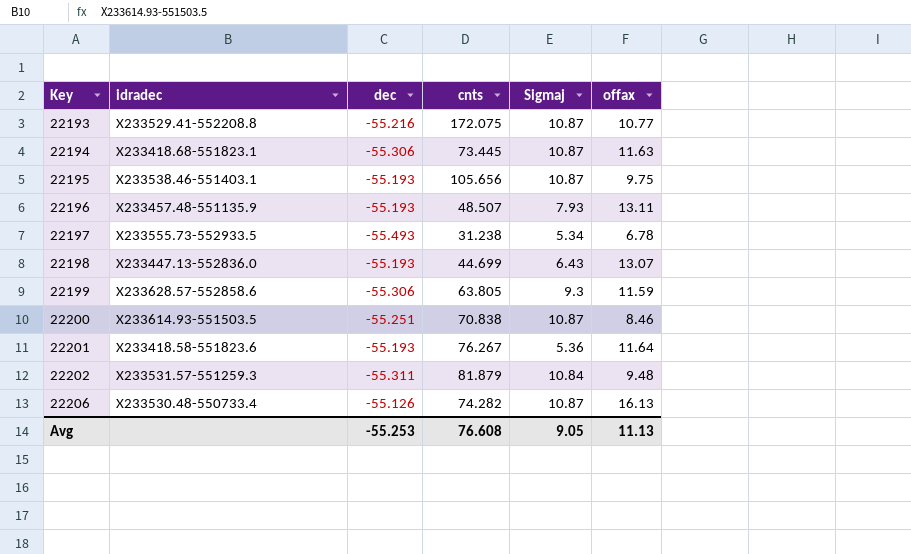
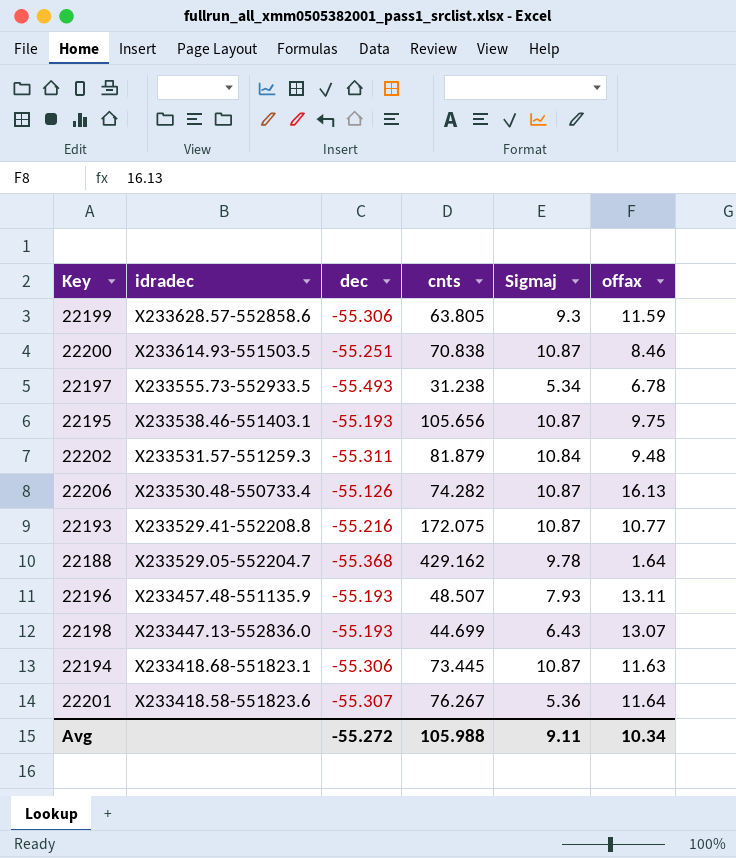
row order: Key ascending -> idradec descending
row 22188: none -> X233529.05-552204.7 | -55.368 | 429.162 | 9.78 | 1.64
22201 | dec: -55.193 -> -55.307
Avg | dec: -55.253 -> -55.272
Avg | cnts: 76.608 -> 105.988
Avg | Sigmaj: 9.05 -> 9.11
Avg | offax: 11.13 -> 10.34

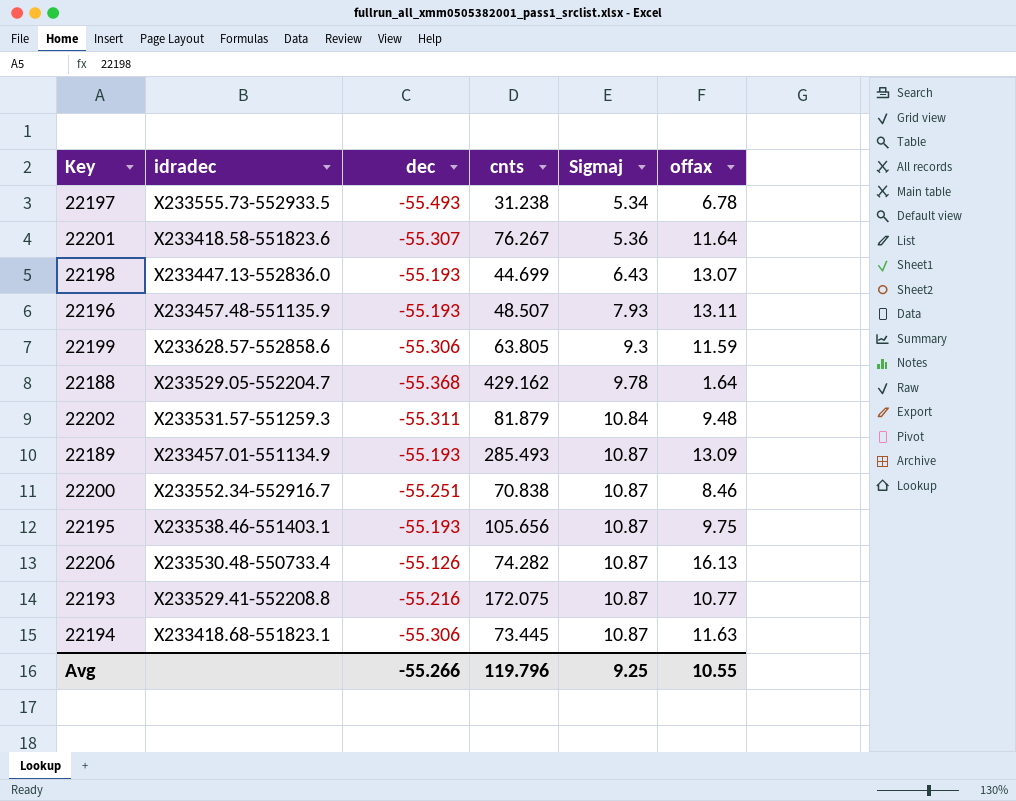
row order: idradec descending -> Sigmaj ascending
row 22189: none -> X233457.01-551134.9 | -55.193 | 285.493 | 10.87 | 13.09
22200 | idradec: X233614.93-551503.5 -> X233552.34-552916.7
Avg | dec: -55.272 -> -55.266
Avg | cnts: 105.988 -> 119.796
Avg | Sigmaj: 9.11 -> 9.25
Avg | offax: 10.34 -> 10.55

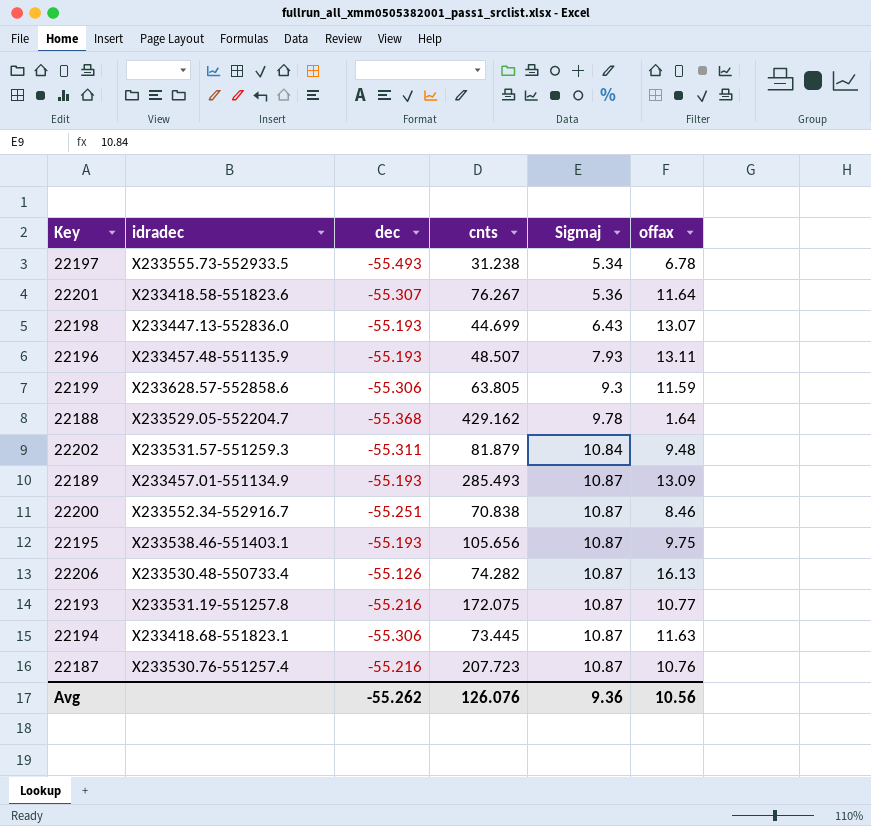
22193 | idradec: X233529.41-552208.8 -> X233531.19-551257.8
row 22187: none -> X233530.76-551257.4 | -55.216 | 207.723 | 10.87 | 10.76
Avg | dec: -55.266 -> -55.262
Avg | cnts: 119.796 -> 126.076
Avg | Sigmaj: 9.25 -> 9.36
Avg | offax: 10.55 -> 10.56

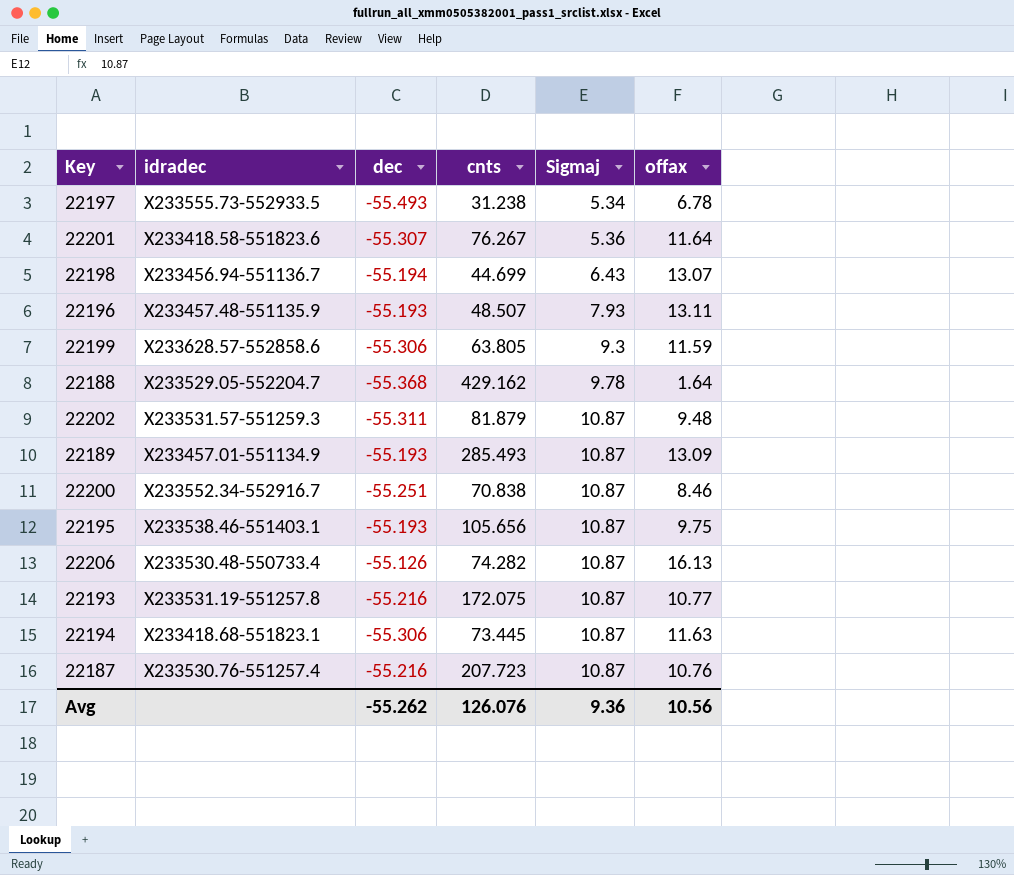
22198 | idradec: X233447.13-552836.0 -> X233456.94-551136.7
22198 | dec: -55.193 -> -55.194
22202 | Sigmaj: 10.84 -> 10.87

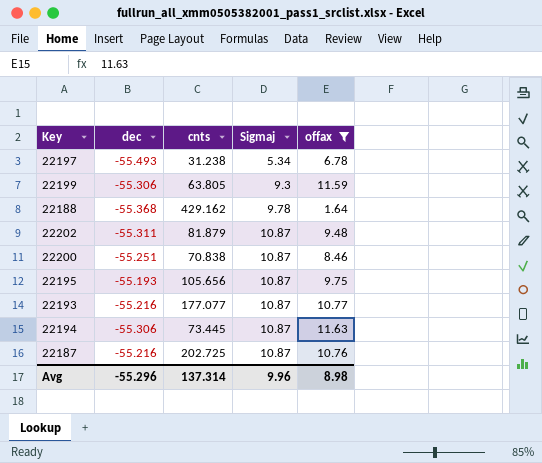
filter: none -> offax <= 11.63
column idradec | position: 2 -> none
22193 | cnts: 172.075 -> 177.077
22187 | cnts: 207.723 -> 202.725
Avg | dec: -55.262 -> -55.296
Avg | cnts: 126.076 -> 137.314
Avg | Sigmaj: 9.36 -> 9.96
Avg | offax: 10.56 -> 8.98

